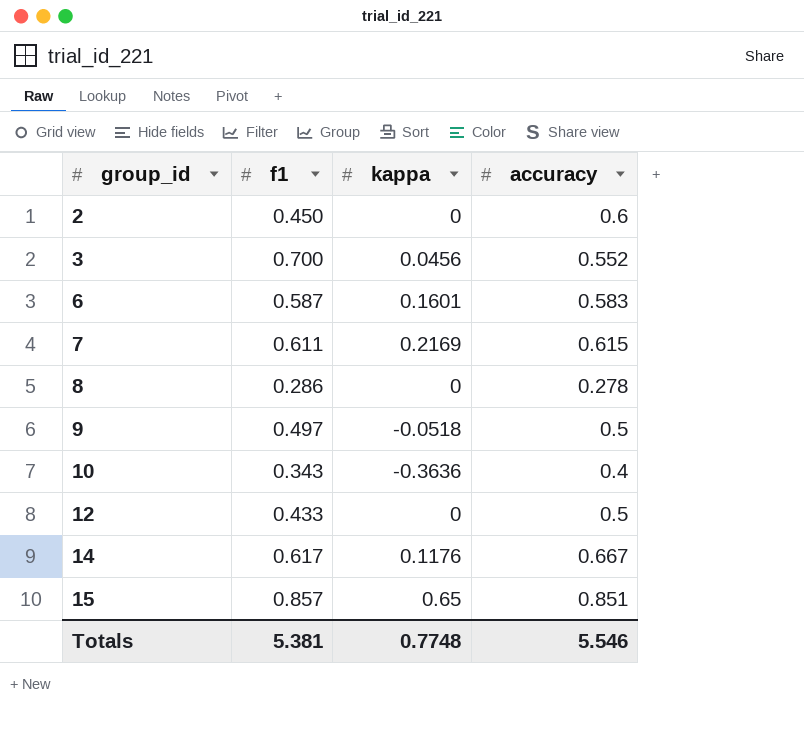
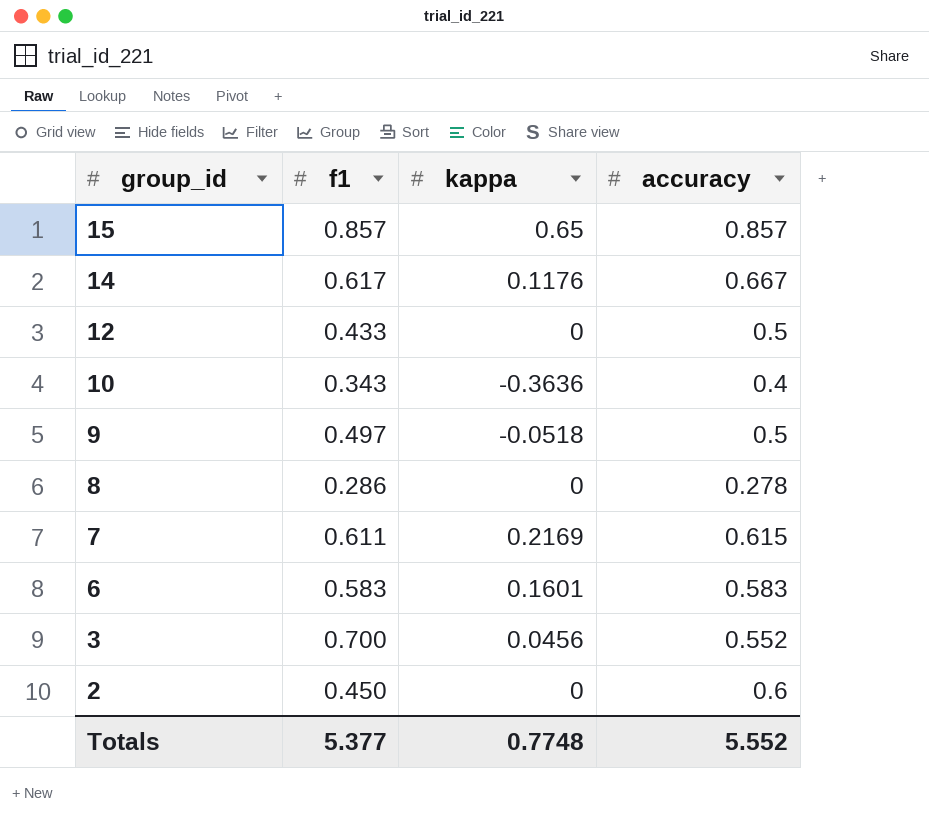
row order: group_id ascending -> group_id descending
15 | accuracy: 0.851 -> 0.857
6 | f1: 0.587 -> 0.583
Totals | f1: 5.381 -> 5.377
Totals | accuracy: 5.546 -> 5.552

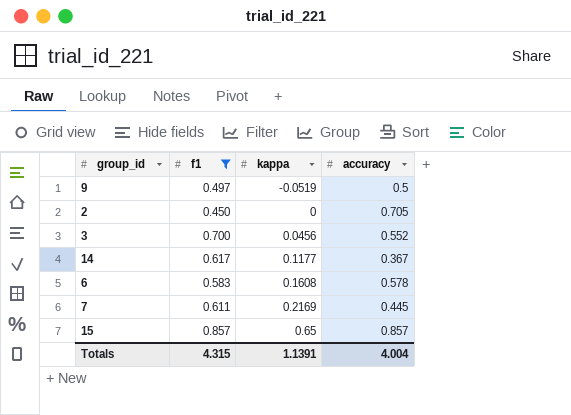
filter: none -> f1 >= 0.450
row order: group_id descending -> kappa ascending
9 | kappa: -0.0518 -> -0.0519
2 | accuracy: 0.6 -> 0.705
14 | kappa: 0.1176 -> 0.1177
14 | accuracy: 0.667 -> 0.367
6 | kappa: 0.1601 -> 0.1608
6 | accuracy: 0.583 -> 0.578
7 | accuracy: 0.615 -> 0.445
Totals | f1: 5.377 -> 4.315
Totals | kappa: 0.7748 -> 1.1391
Totals | accuracy: 5.552 -> 4.004

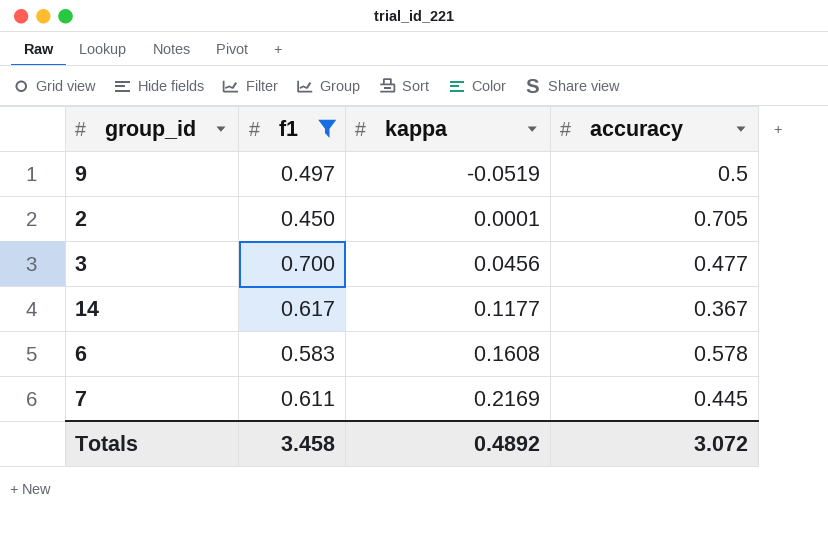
row 15: 0.857 | 0.65 | 0.857 -> none
2 | kappa: 0 -> 0.0001
3 | accuracy: 0.552 -> 0.477
Totals | f1: 4.315 -> 3.458
Totals | kappa: 1.1391 -> 0.4892
Totals | accuracy: 4.004 -> 3.072

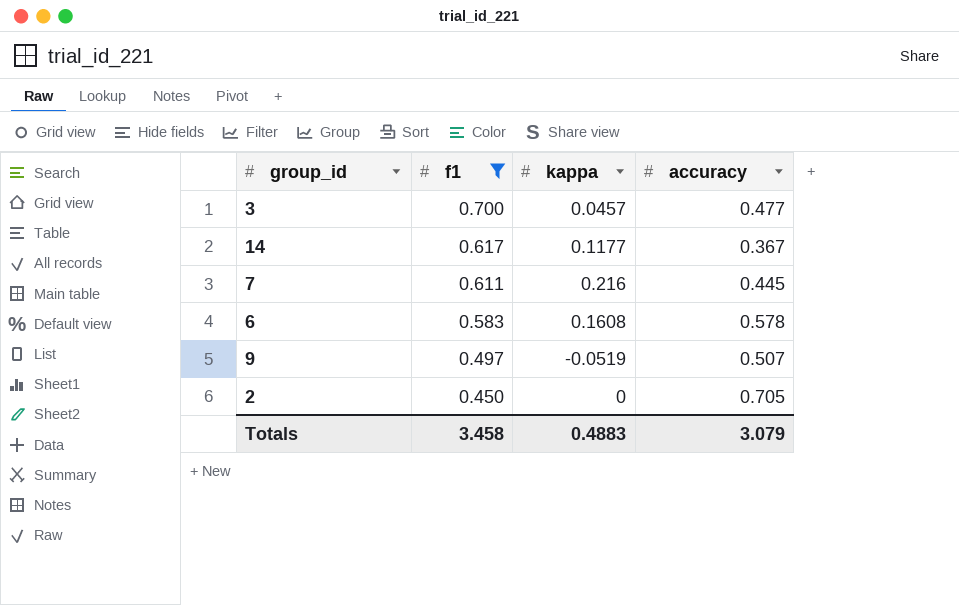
row order: kappa ascending -> f1 descending
3 | kappa: 0.0456 -> 0.0457
7 | kappa: 0.2169 -> 0.216
9 | accuracy: 0.5 -> 0.507
2 | kappa: 0.0001 -> 0
Totals | kappa: 0.4892 -> 0.4883
Totals | accuracy: 3.072 -> 3.079

